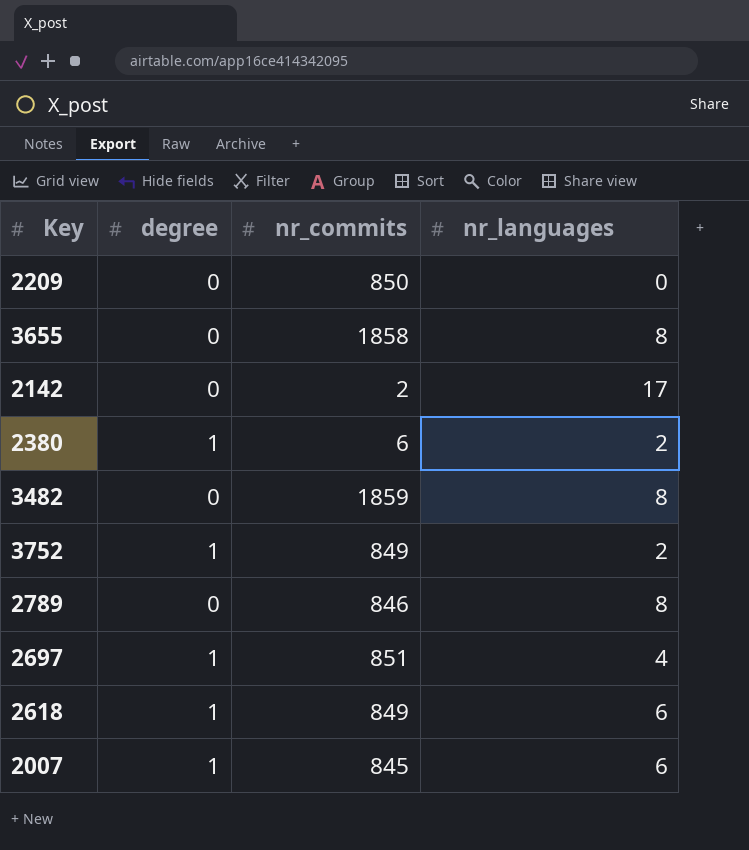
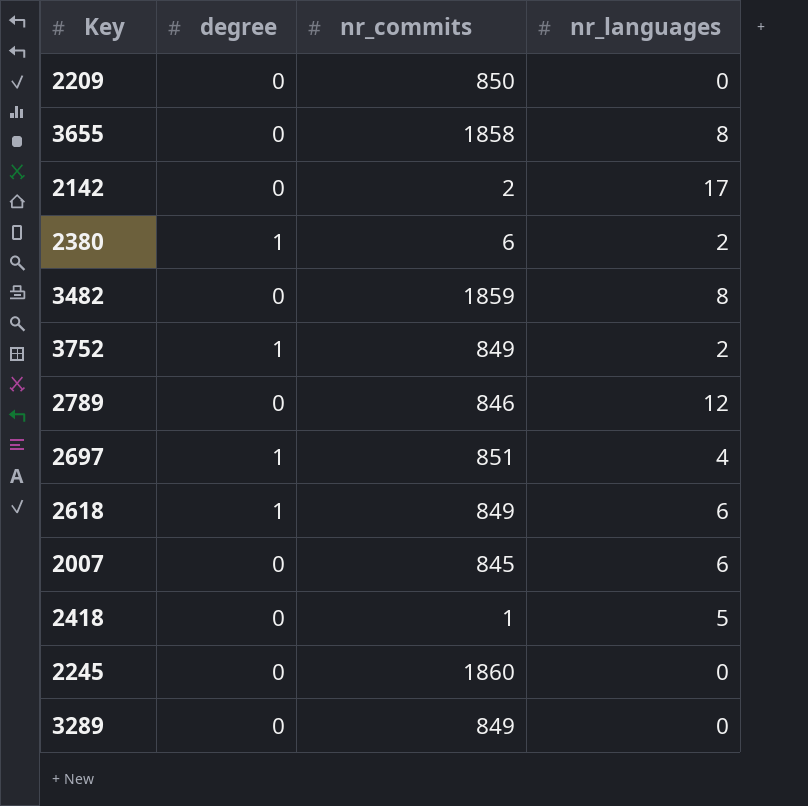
2789 | nr_languages: 8 -> 12
2007 | degree: 1 -> 0
row 2418: none -> 0 | 1 | 5
row 2245: none -> 0 | 1860 | 0
row 3289: none -> 0 | 849 | 0

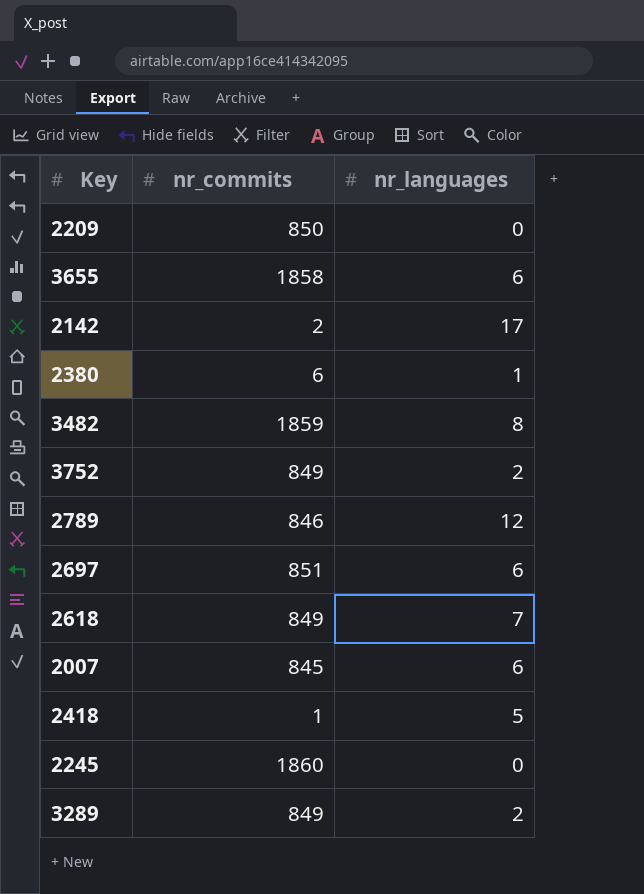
column degree | position: 2 -> none
3655 | nr_languages: 8 -> 6
2380 | nr_languages: 2 -> 1
2697 | nr_languages: 4 -> 6
2618 | nr_languages: 6 -> 7
3289 | nr_languages: 0 -> 2

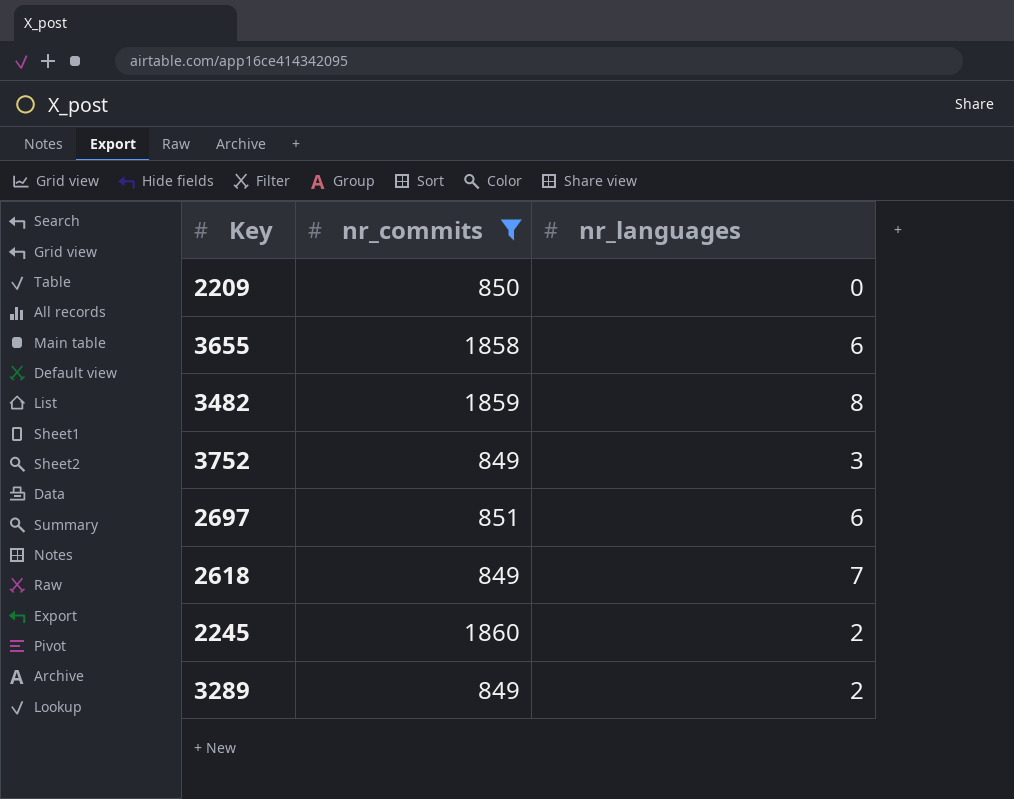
filter: none -> nr_commits >= 849
3752 | nr_languages: 2 -> 3
2245 | nr_languages: 0 -> 2

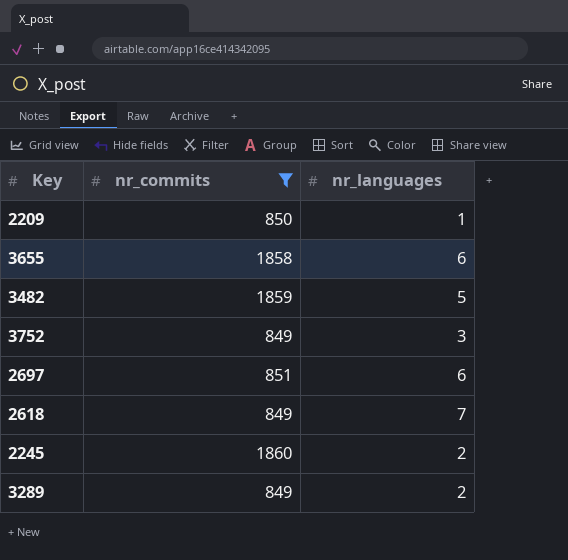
2209 | nr_languages: 0 -> 1
3482 | nr_languages: 8 -> 5

